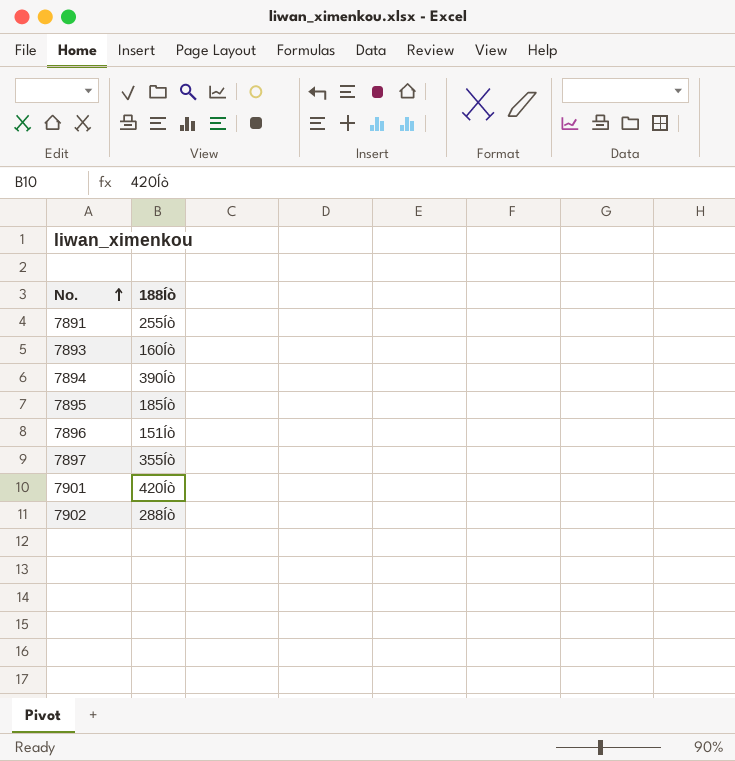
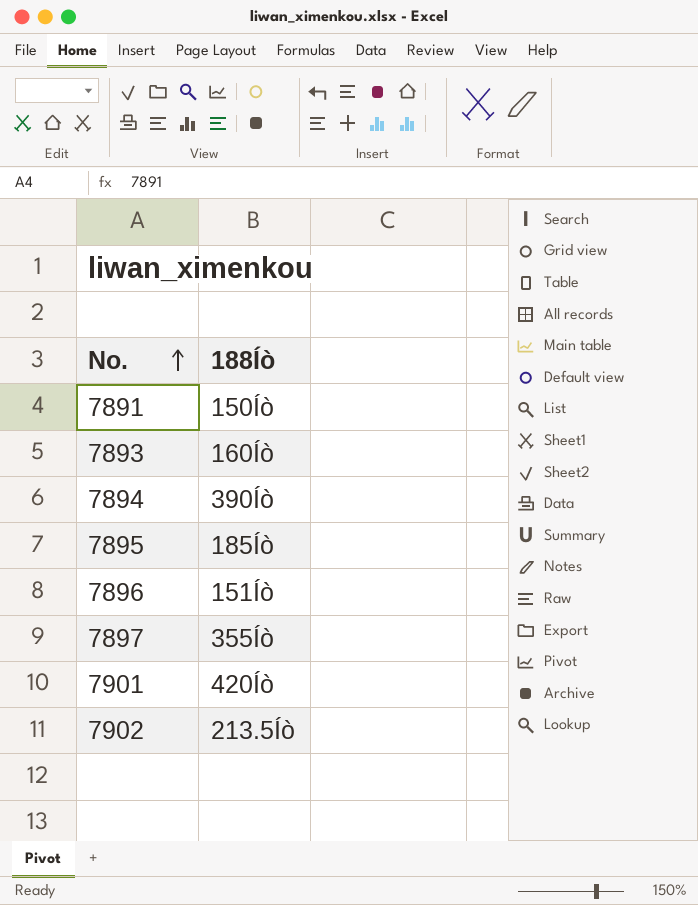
7891 | 188Íò: 255Íò -> 150Íò
7902 | 188Íò: 288Íò -> 213.5Íò

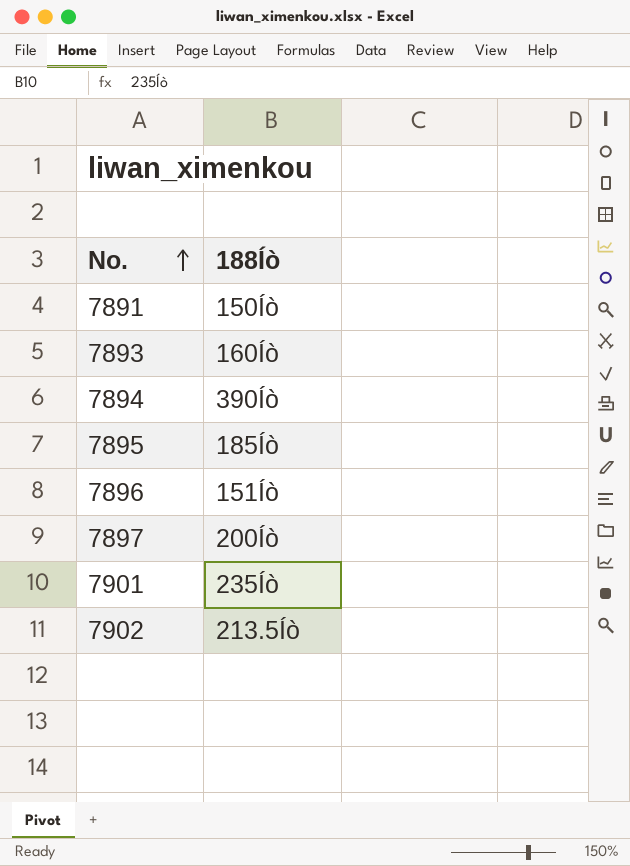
7897 | 188Íò: 355Íò -> 200Íò
7901 | 188Íò: 420Íò -> 235Íò

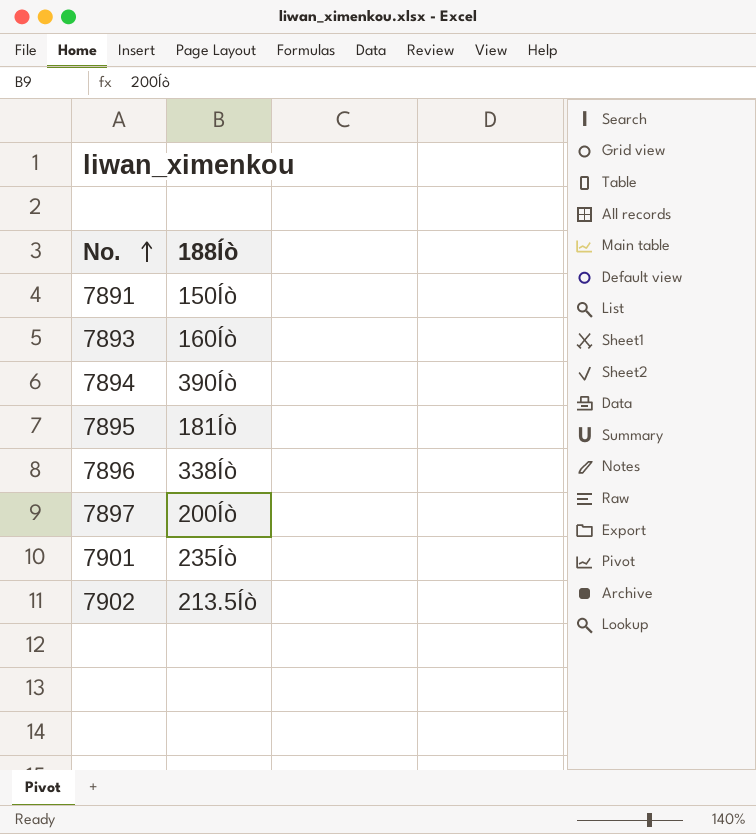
7895 | 188Íò: 185Íò -> 181Íò
7896 | 188Íò: 151Íò -> 338Íò

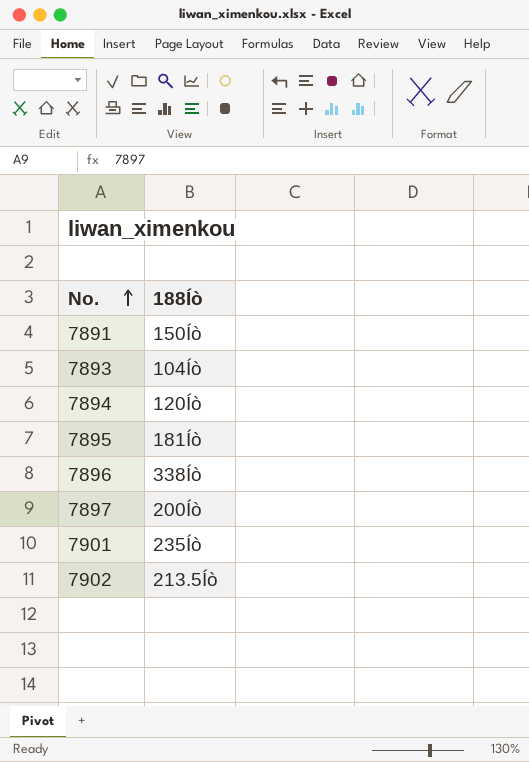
7893 | 188Íò: 160Íò -> 104Íò
7894 | 188Íò: 390Íò -> 120Íò

